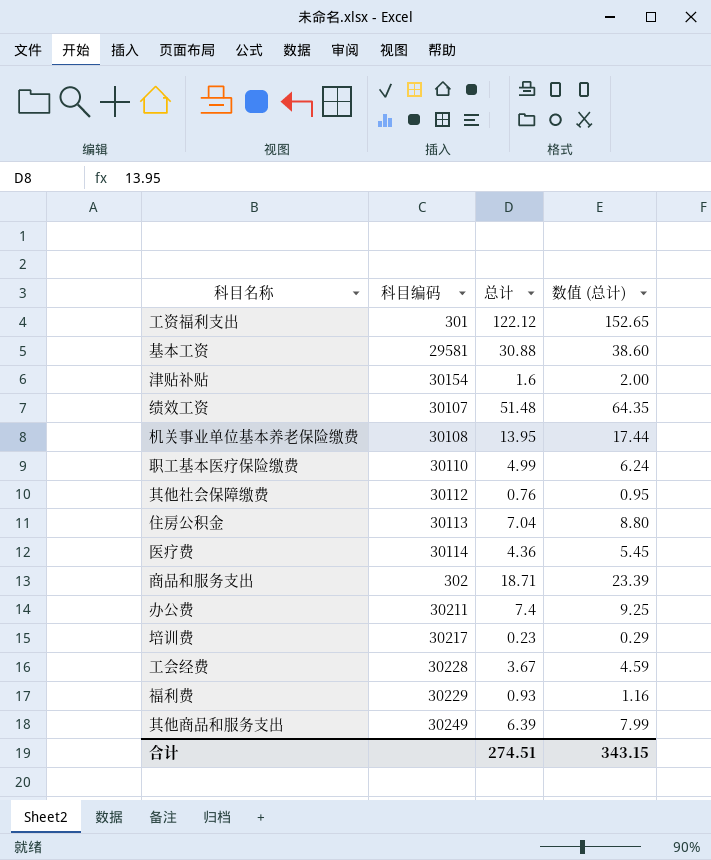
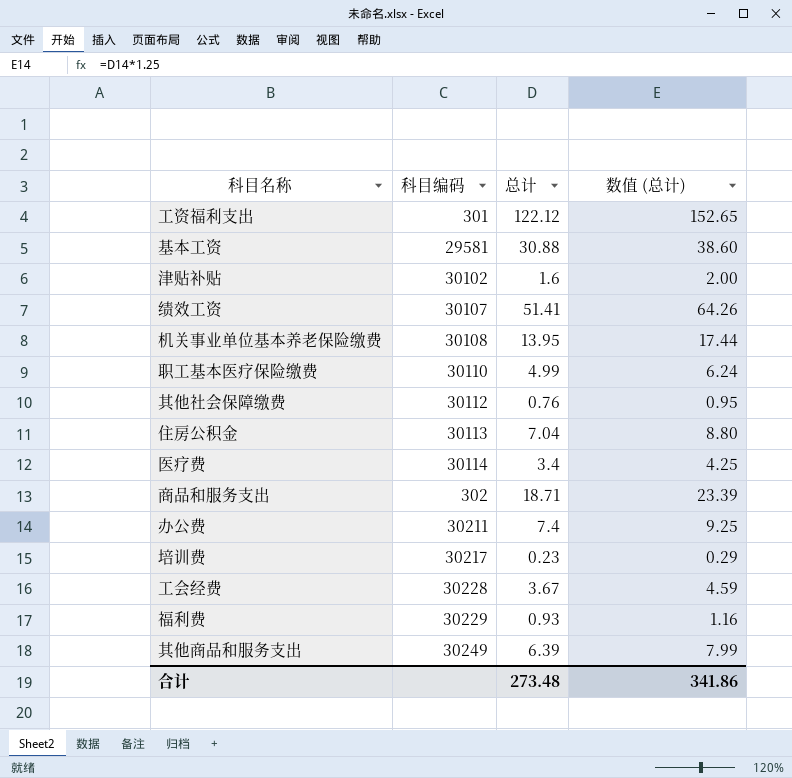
津贴补贴 | 科目编码: 30154 -> 30102
绩效工资 | 总计: 51.48 -> 51.41
绩效工资 | 数值 (总计): 64.35 -> 64.26
医疗费 | 总计: 4.36 -> 3.4
医疗费 | 数值 (总计): 5.45 -> 4.25
合计 | 总计: 274.51 -> 273.48
合计 | 数值 (总计): 343.15 -> 341.86

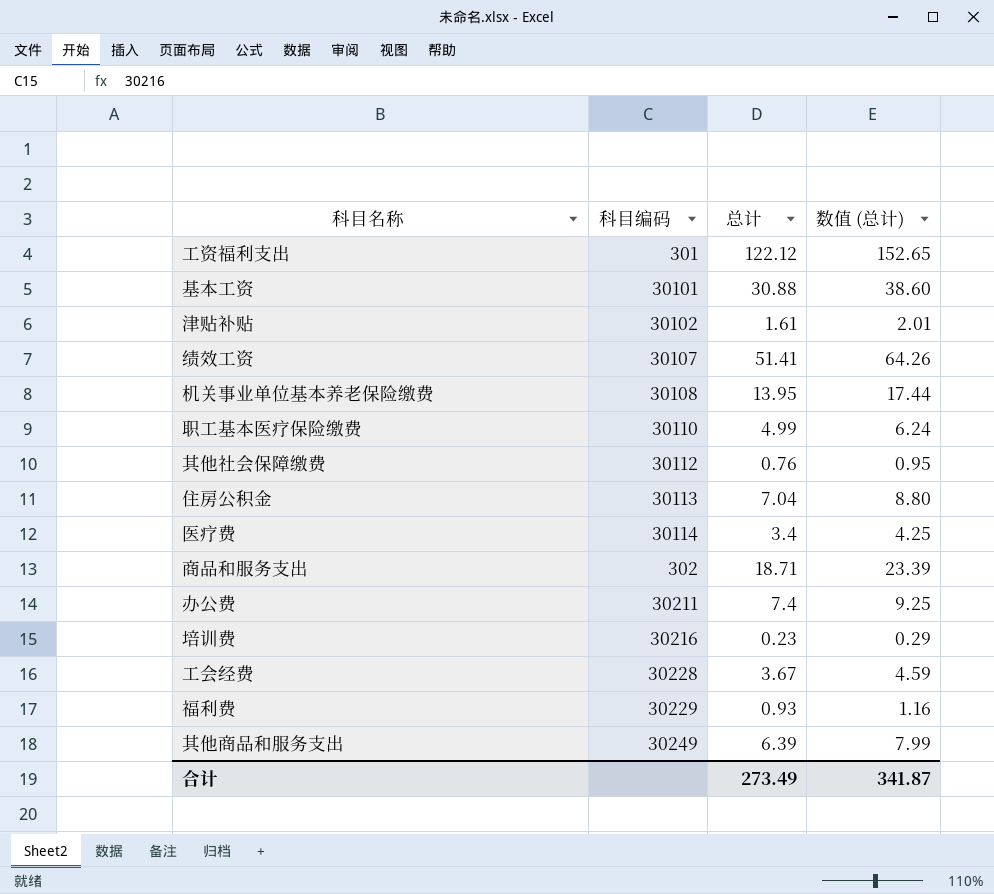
基本工资 | 科目编码: 29581 -> 30101
津贴补贴 | 总计: 1.6 -> 1.61
津贴补贴 | 数值 (总计): 2.00 -> 2.01
培训费 | 科目编码: 30217 -> 30216
合计 | 总计: 273.48 -> 273.49
合计 | 数值 (总计): 341.86 -> 341.87

